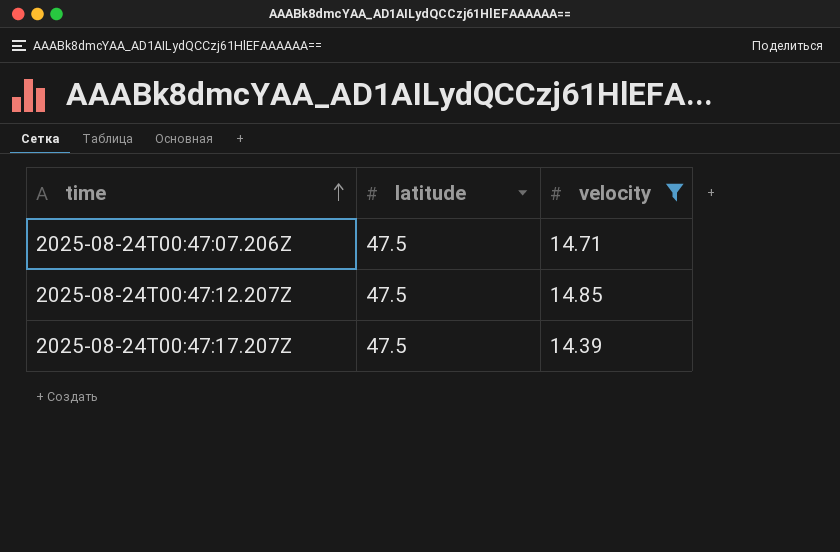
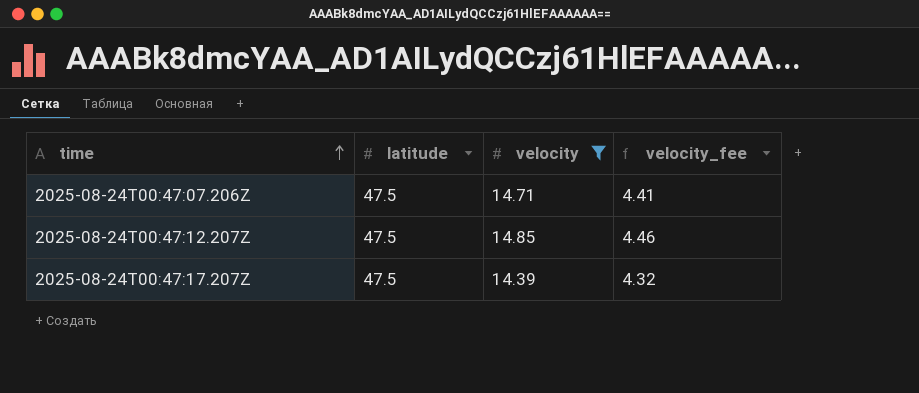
column velocity_fee | formula: none -> [velocity] * 0.3

